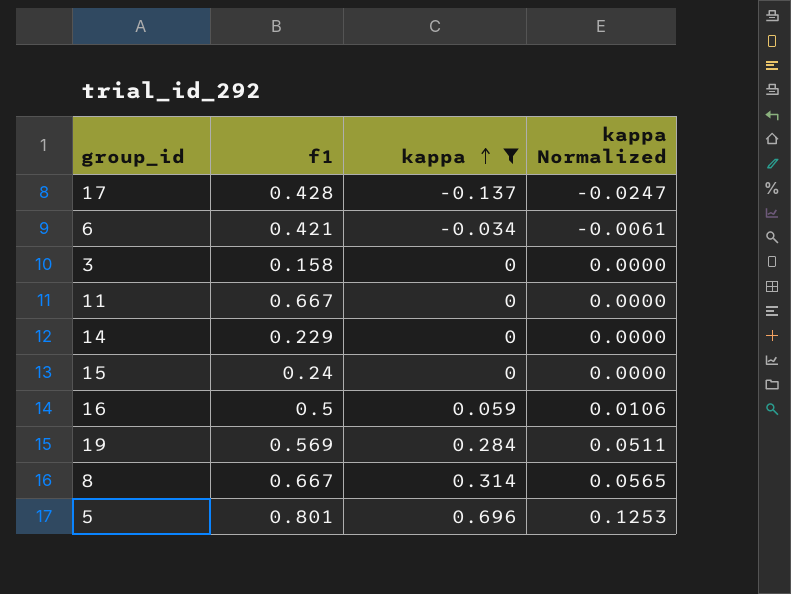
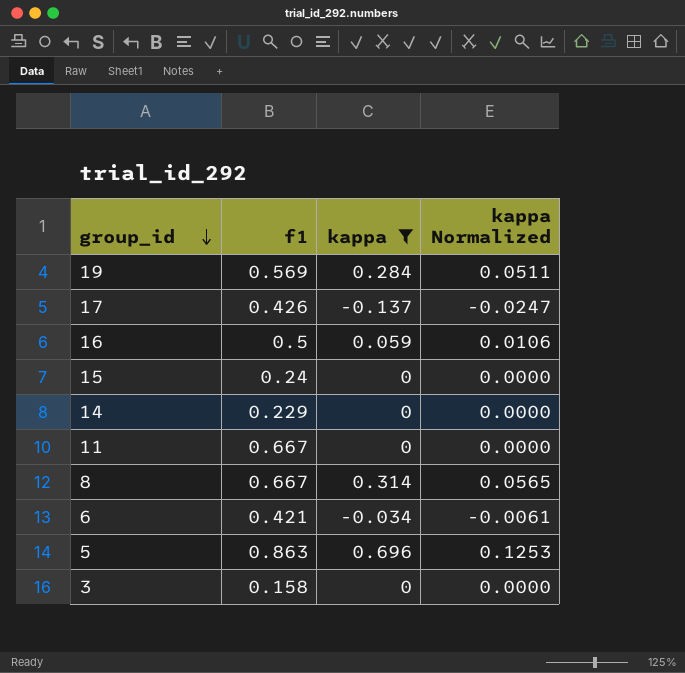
row order: kappa ascending -> group_id descending
17 | f1: 0.428 -> 0.426
5 | f1: 0.801 -> 0.863

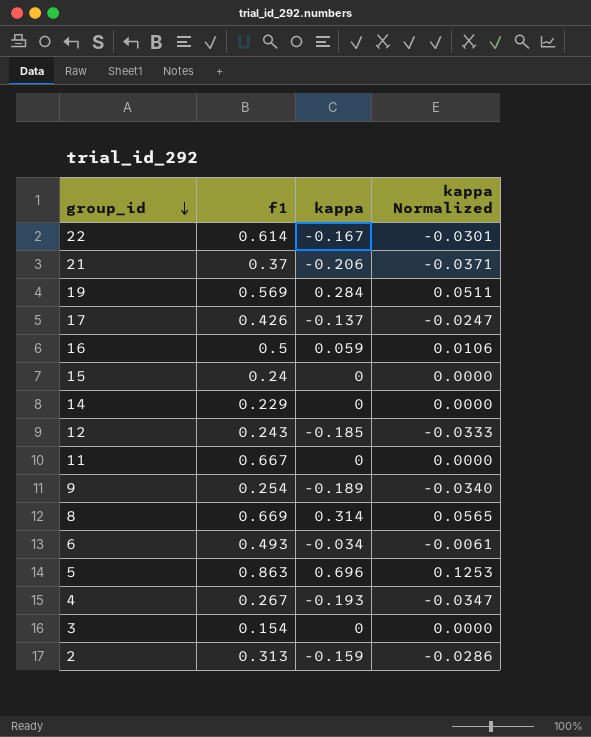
filter: kappa >= -0.137 -> none
8 | f1: 0.667 -> 0.669
6 | f1: 0.421 -> 0.493
3 | f1: 0.158 -> 0.154

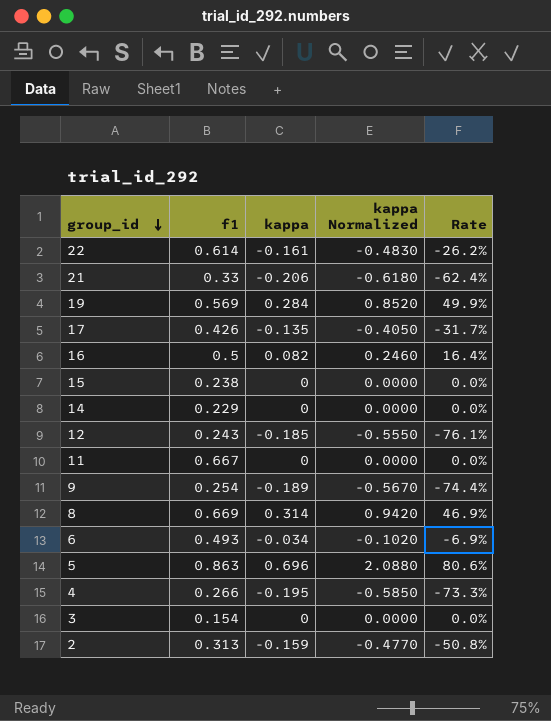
column kappa Normalized | formula: [kappa] * 0.18 -> [kappa] * 3
column Rate | formula: none -> [kappa] / [f1]
22 | kappa: -0.167 -> -0.161
21 | f1: 0.37 -> 0.33
17 | kappa: -0.137 -> -0.135
16 | kappa: 0.059 -> 0.082
15 | f1: 0.24 -> 0.238
4 | f1: 0.267 -> 0.266
4 | kappa: -0.193 -> -0.195

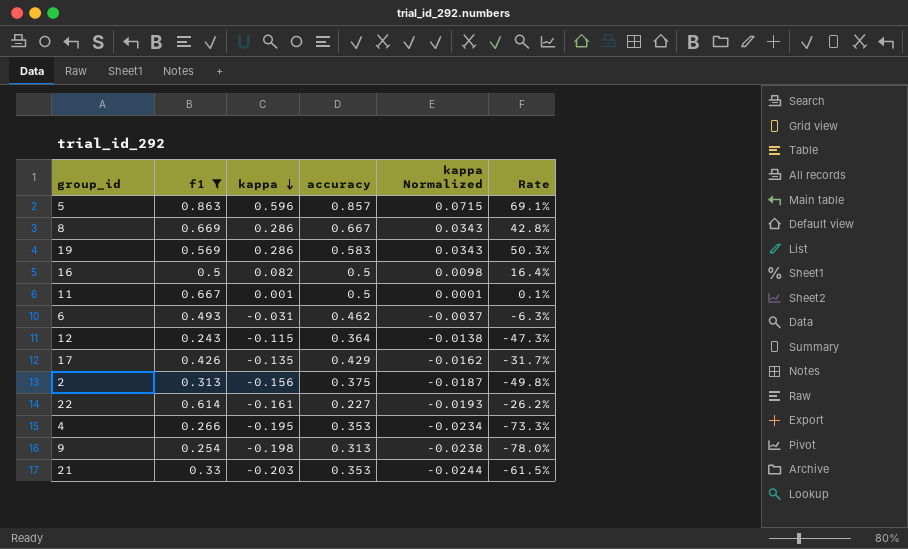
filter: none -> f1 >= 0.243
row order: group_id descending -> kappa descending
column accuracy | position: none -> 4
column kappa Normalized | formula: [kappa] * 3 -> [kappa] * 0.12
5 | kappa: 0.696 -> 0.596
5 | Rate: 80.6% -> 69.1%
8 | kappa: 0.314 -> 0.286
8 | Rate: 46.9% -> 42.8%
19 | kappa: 0.284 -> 0.286
19 | Rate: 49.9% -> 50.3%
11 | kappa: 0 -> 0.001
11 | Rate: 0.0% -> 0.1%
6 | kappa: -0.034 -> -0.031
6 | Rate: -6.9% -> -6.3%
12 | kappa: -0.185 -> -0.115
12 | Rate: -76.1% -> -47.3%
2 | kappa: -0.159 -> -0.156
2 | Rate: -50.8% -> -49.8%
9 | kappa: -0.189 -> -0.198
9 | Rate: -74.4% -> -78.0%
21 | kappa: -0.206 -> -0.203
21 | Rate: -62.4% -> -61.5%

